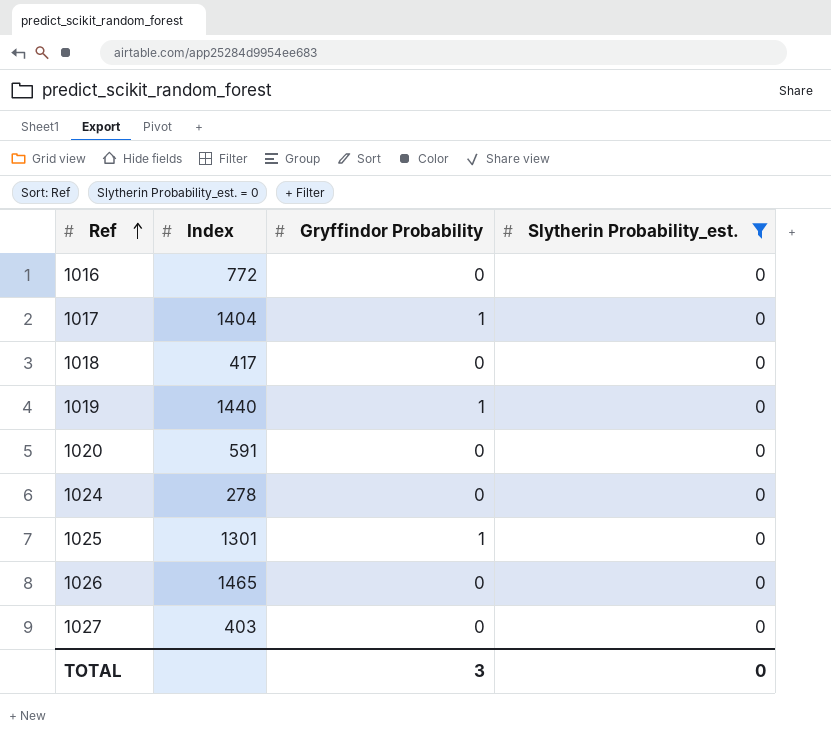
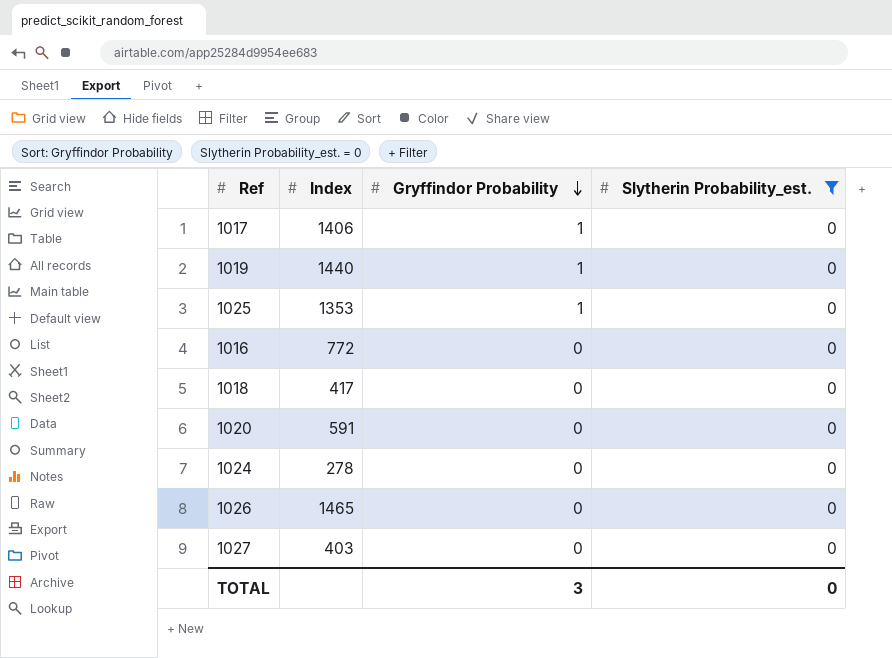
row order: Ref ascending -> Gryffindor Probability descending
1017 | Index: 1404 -> 1406
1025 | Index: 1301 -> 1353

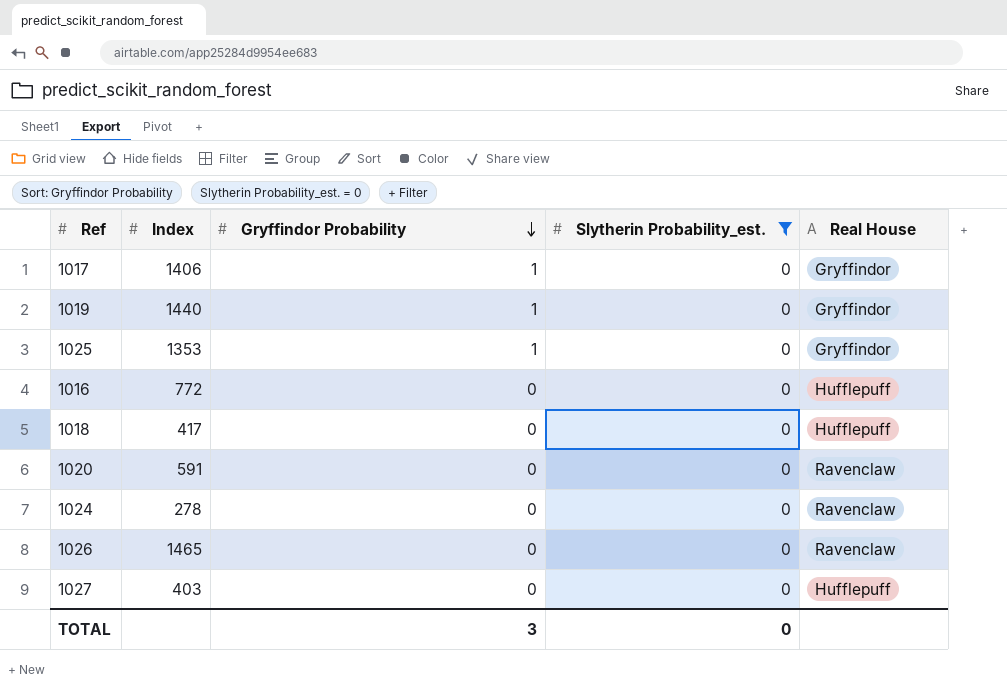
column Real House | position: none -> 5

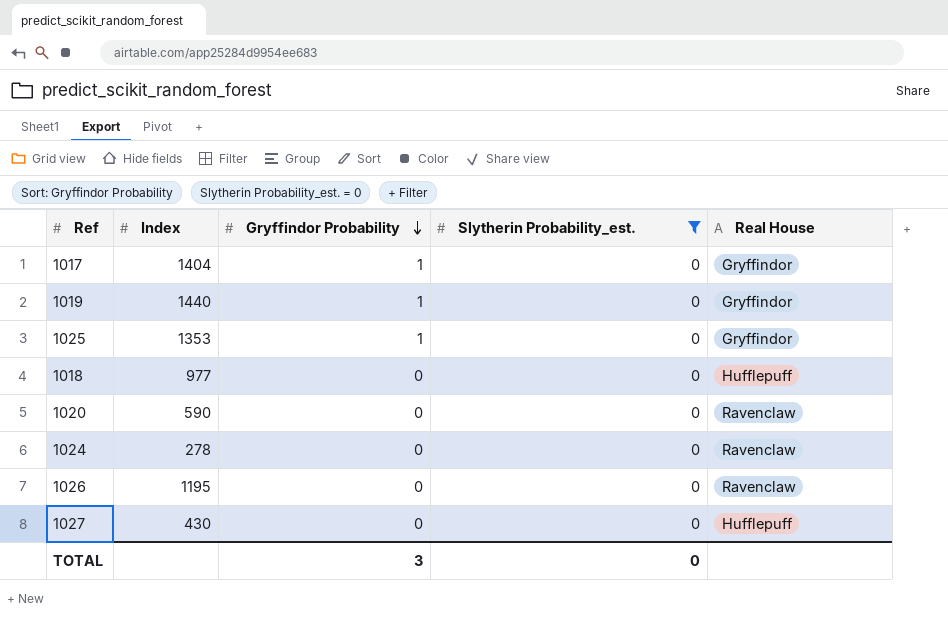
row 1016: 772 | 0 | 0 | Hufflepuff -> none
1017 | Index: 1406 -> 1404
1018 | Index: 417 -> 977
1020 | Index: 591 -> 590
1026 | Index: 1465 -> 1195
1027 | Index: 403 -> 430

